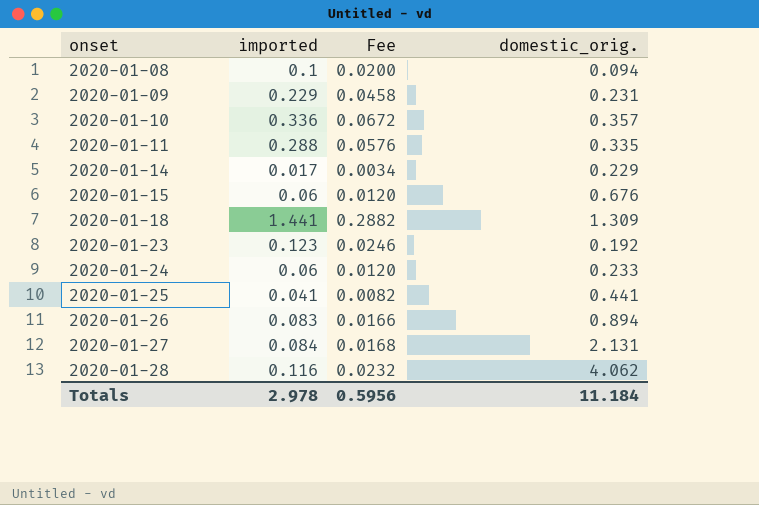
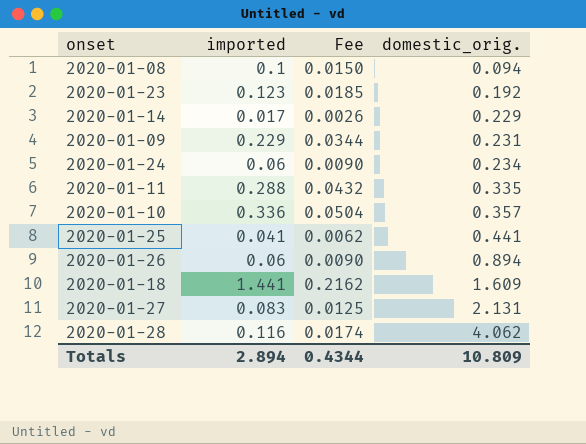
row order: onset ascending -> domestic_orig. ascending
column Fee | formula: [imported] * 0.2 -> [imported] * 0.15
row 2020-01-15: 0.06 | 0.0120 | 0.676 -> none
2020-01-24 | domestic_orig.: 0.233 -> 0.234
2020-01-26 | imported: 0.083 -> 0.06
2020-01-18 | domestic_orig.: 1.309 -> 1.609
2020-01-27 | imported: 0.084 -> 0.083
Totals | imported: 2.978 -> 2.894
Totals | Fee: 0.5956 -> 0.4344
Totals | domestic_orig.: 11.184 -> 10.809

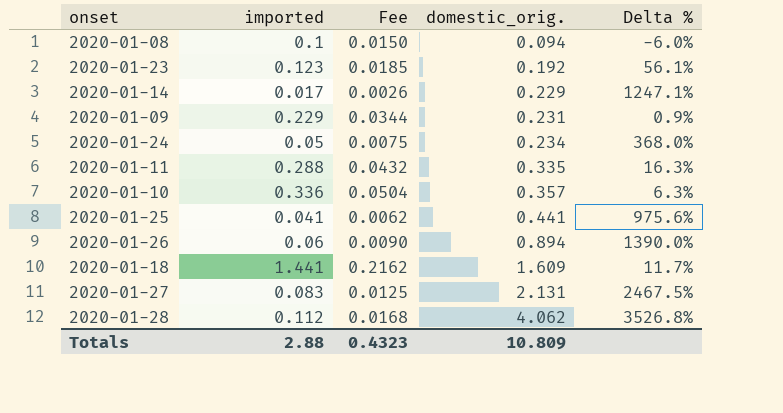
column Delta % | formula: none -> ([domestic_orig.] - [imported]) / [imported]
2020-01-24 | imported: 0.06 -> 0.05
2020-01-24 | Fee: 0.0090 -> 0.0075
2020-01-28 | imported: 0.116 -> 0.112
2020-01-28 | Fee: 0.0174 -> 0.0168
Totals | imported: 2.894 -> 2.88
Totals | Fee: 0.4344 -> 0.4323

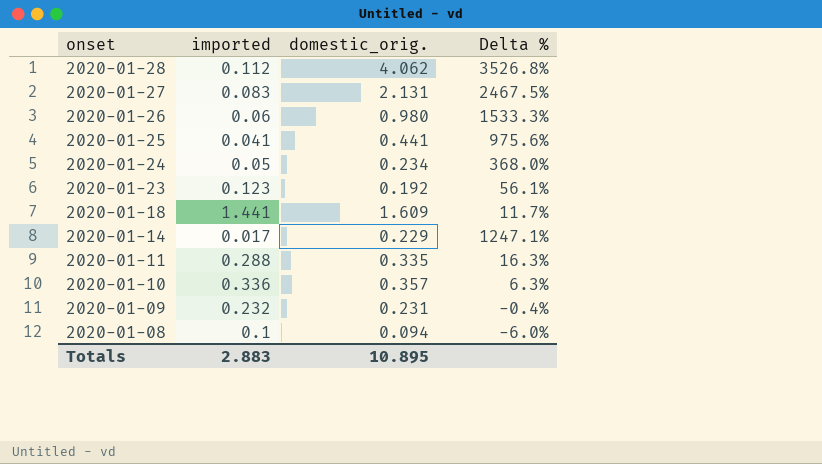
row order: domestic_orig. ascending -> onset descending
column Fee | formula: [imported] * 0.15 -> none
2020-01-26 | domestic_orig.: 0.894 -> 0.980
2020-01-26 | Delta %: 1390.0% -> 1533.3%
2020-01-09 | imported: 0.229 -> 0.232
2020-01-09 | Delta %: 0.9% -> -0.4%
Totals | imported: 2.88 -> 2.883
Totals | domestic_orig.: 10.809 -> 10.895

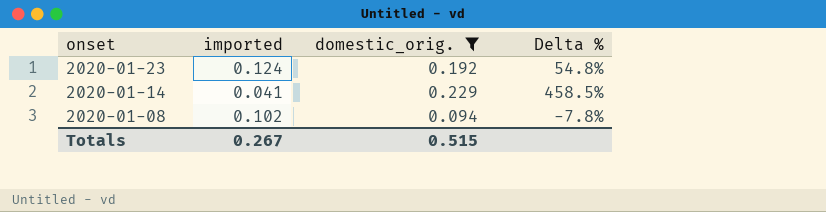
filter: none -> domestic_orig. <= 0.229
2020-01-23 | imported: 0.123 -> 0.124
2020-01-23 | Delta %: 56.1% -> 54.8%
2020-01-14 | imported: 0.017 -> 0.041
2020-01-14 | Delta %: 1247.1% -> 458.5%
2020-01-08 | imported: 0.1 -> 0.102
2020-01-08 | Delta %: -6.0% -> -7.8%
Totals | imported: 2.883 -> 0.267
Totals | domestic_orig.: 10.895 -> 0.515

